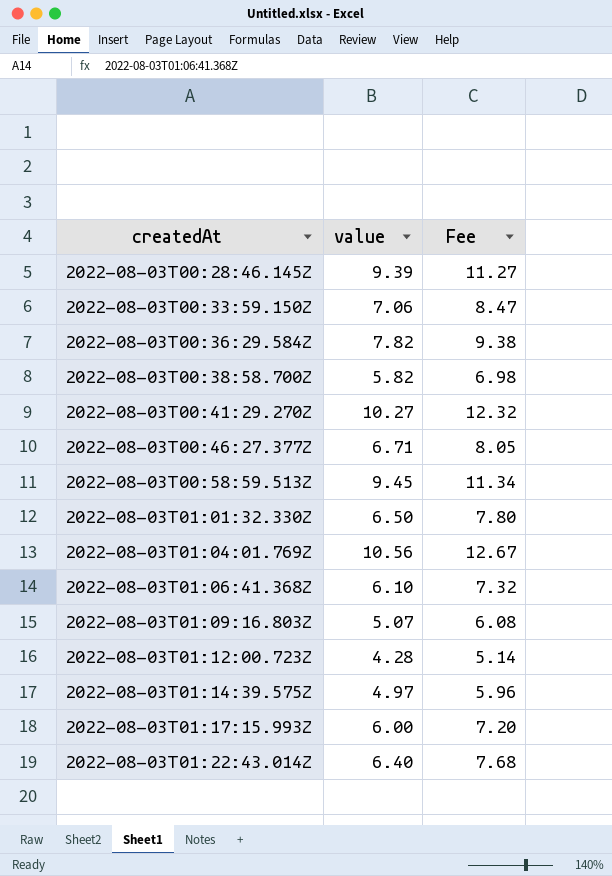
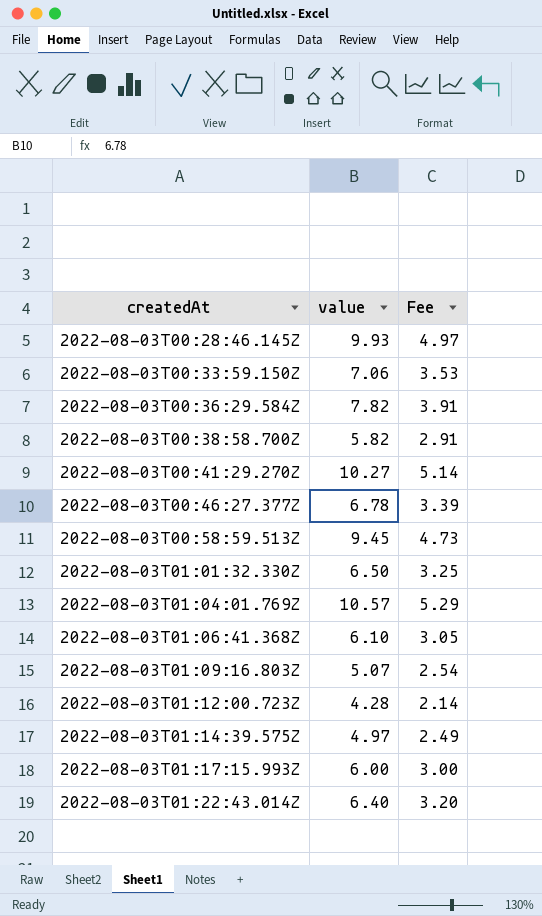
column Fee | formula: [value] * 1.2 -> [value] * 0.5
2022-08-03T00:28:46.145Z | value: 9.39 -> 9.93
2022-08-03T00:46:27.377Z | value: 6.71 -> 6.78
2022-08-03T01:04:01.769Z | value: 10.56 -> 10.57

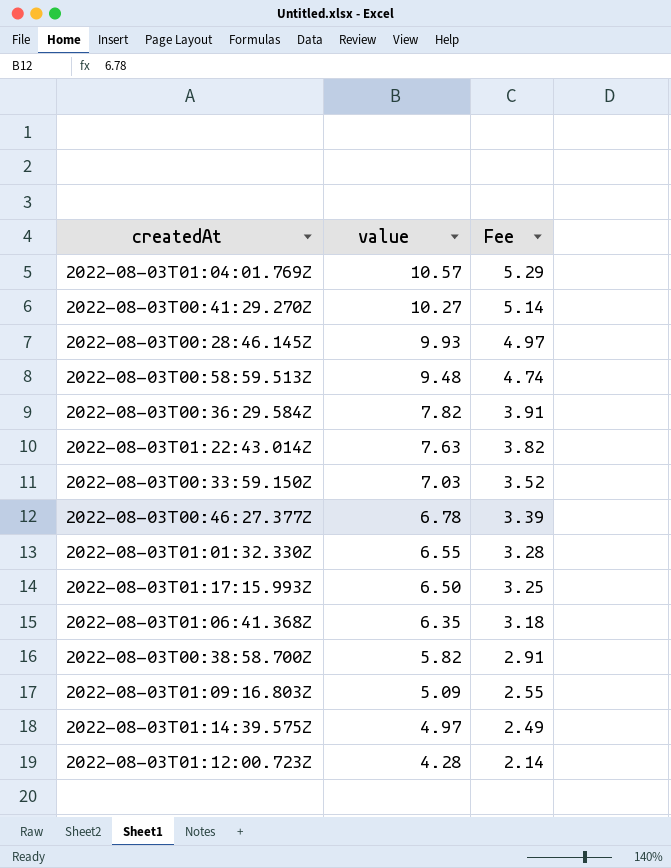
row order: createdAt ascending -> value descending
2022-08-03T00:58:59.513Z | value: 9.45 -> 9.48
2022-08-03T00:58:59.513Z | Fee: 4.73 -> 4.74
2022-08-03T01:22:43.014Z | value: 6.40 -> 7.63
2022-08-03T01:22:43.014Z | Fee: 3.20 -> 3.82
2022-08-03T00:33:59.150Z | value: 7.06 -> 7.03
2022-08-03T00:33:59.150Z | Fee: 3.53 -> 3.52
2022-08-03T01:01:32.330Z | value: 6.50 -> 6.55
2022-08-03T01:01:32.330Z | Fee: 3.25 -> 3.28
2022-08-03T01:17:15.993Z | value: 6.00 -> 6.50
2022-08-03T01:17:15.993Z | Fee: 3.00 -> 3.25
2022-08-03T01:06:41.368Z | value: 6.10 -> 6.35
2022-08-03T01:06:41.368Z | Fee: 3.05 -> 3.18
2022-08-03T01:09:16.803Z | value: 5.07 -> 5.09
2022-08-03T01:09:16.803Z | Fee: 2.54 -> 2.55

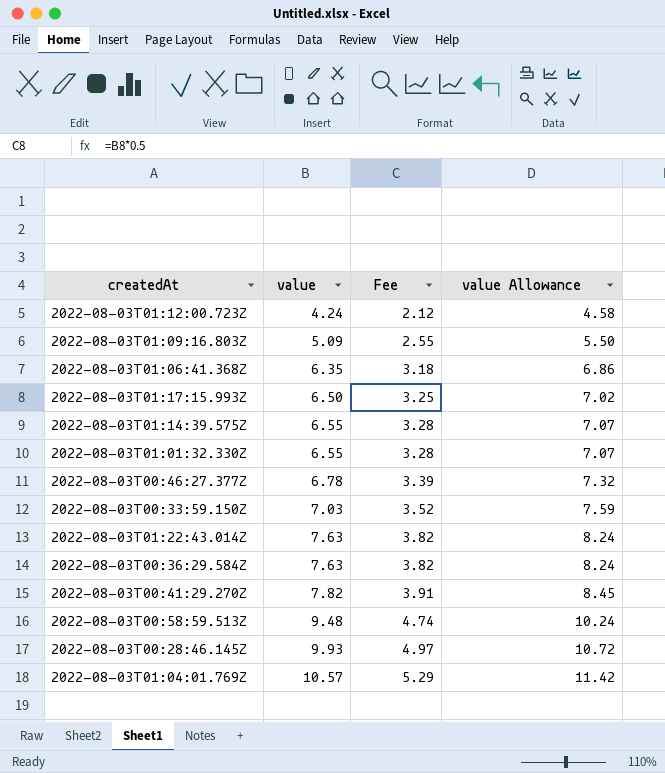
row order: value descending -> value ascending
column value Allowance | formula: none -> [value] * 1.08
row 2022-08-03T00:38:58.700Z: 5.82 | 2.91 -> none
2022-08-03T01:12:00.723Z | value: 4.28 -> 4.24
2022-08-03T01:12:00.723Z | Fee: 2.14 -> 2.12
2022-08-03T01:14:39.575Z | value: 4.97 -> 6.55
2022-08-03T01:14:39.575Z | Fee: 2.49 -> 3.28
2022-08-03T00:36:29.584Z | value: 7.82 -> 7.63
2022-08-03T00:36:29.584Z | Fee: 3.91 -> 3.82
2022-08-03T00:41:29.270Z | value: 10.27 -> 7.82
2022-08-03T00:41:29.270Z | Fee: 5.14 -> 3.91

